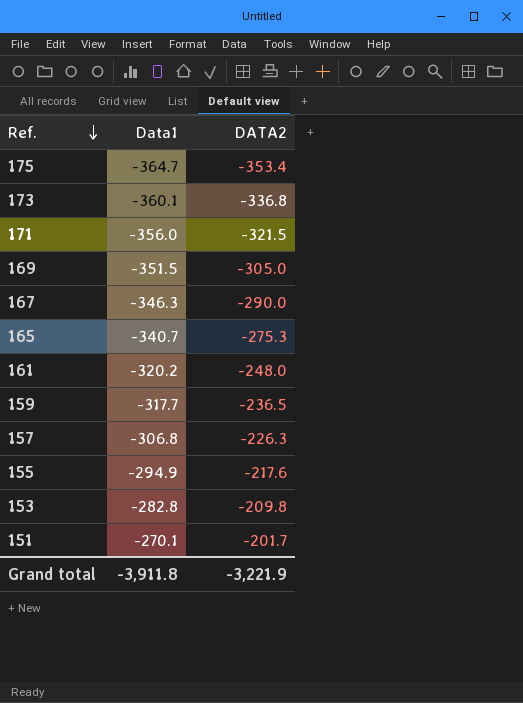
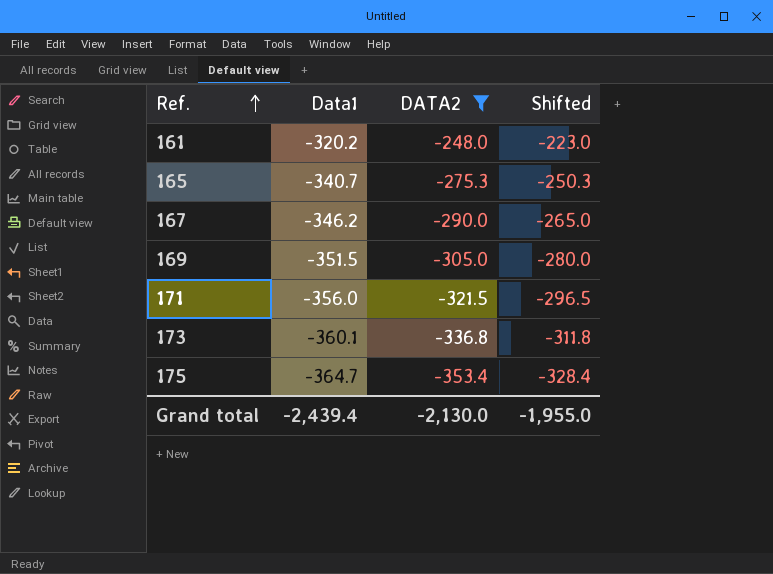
filter: none -> DATA2 <= -248.0
row order: Ref. descending -> Ref. ascending
column Shifted | formula: none -> [DATA2] + 25
167 | Data1: -346.3 -> -346.2
Grand total | Data1: -3,911.8 -> -2,439.4
Grand total | DATA2: -3,221.9 -> -2,130.0

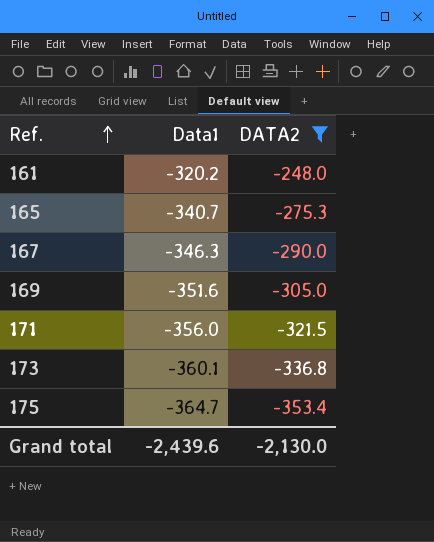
column Shifted | formula: [DATA2] + 25 -> none
167 | Data1: -346.2 -> -346.3
169 | Data1: -351.5 -> -351.6
Grand total | Data1: -2,439.4 -> -2,439.6

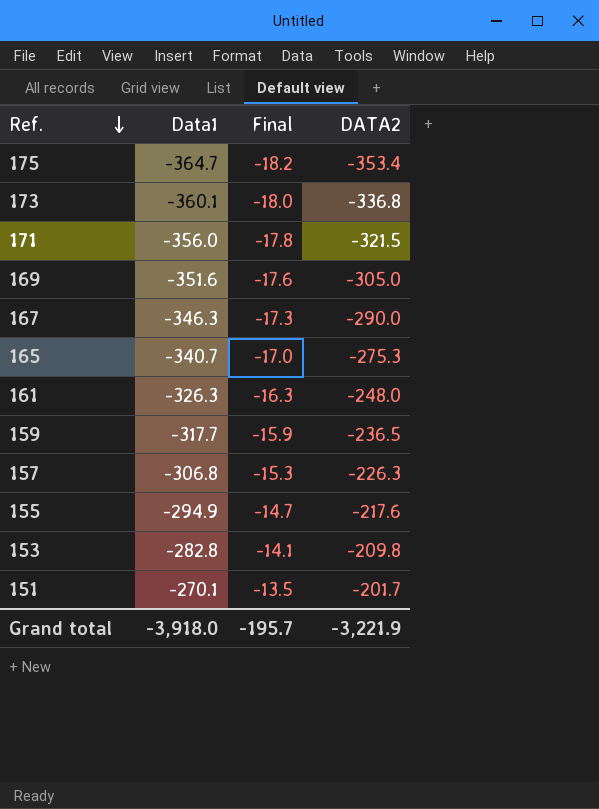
filter: DATA2 <= -248.0 -> none
row order: Ref. ascending -> Ref. descending
column Final | formula: none -> [Data1] * 0.05
161 | Data1: -320.2 -> -326.3
Grand total | Data1: -2,439.6 -> -3,918.0
Grand total | DATA2: -2,130.0 -> -3,221.9

